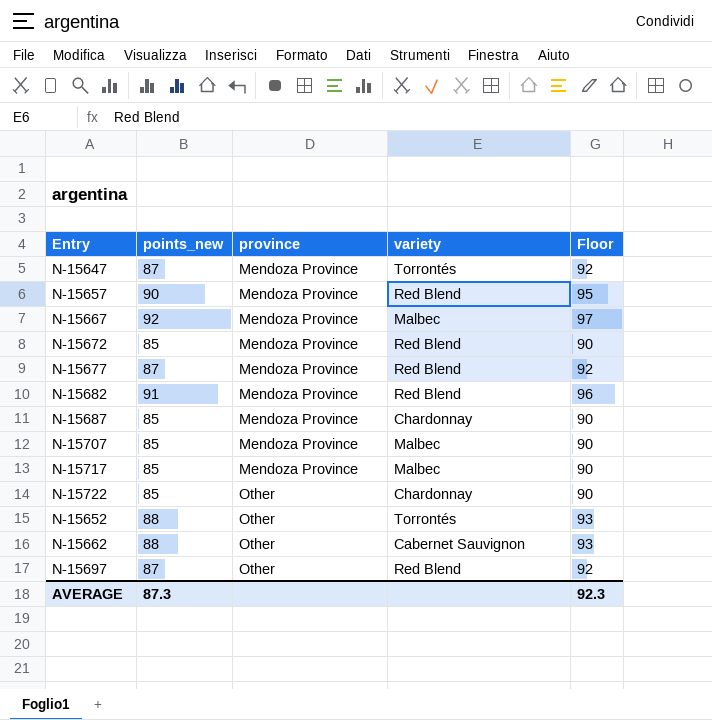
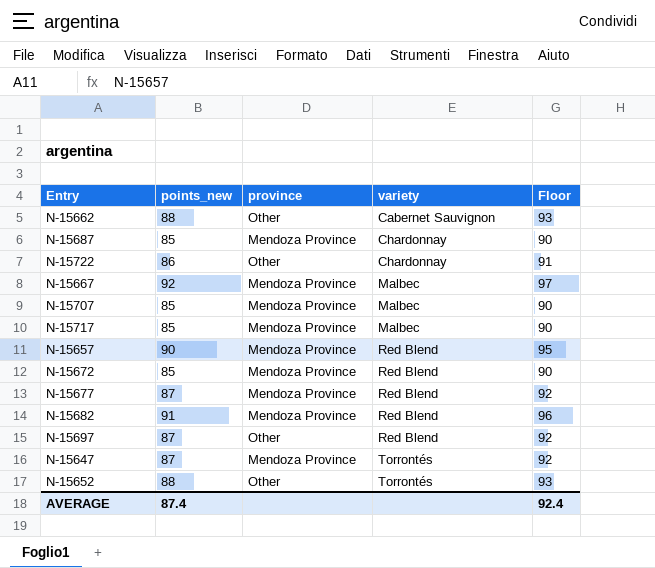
row order: province ascending -> variety ascending
N-15722 | points_new: 85 -> 86
N-15722 | Floor: 90 -> 91
AVERAGE | points_new: 87.3 -> 87.4
AVERAGE | Floor: 92.3 -> 92.4

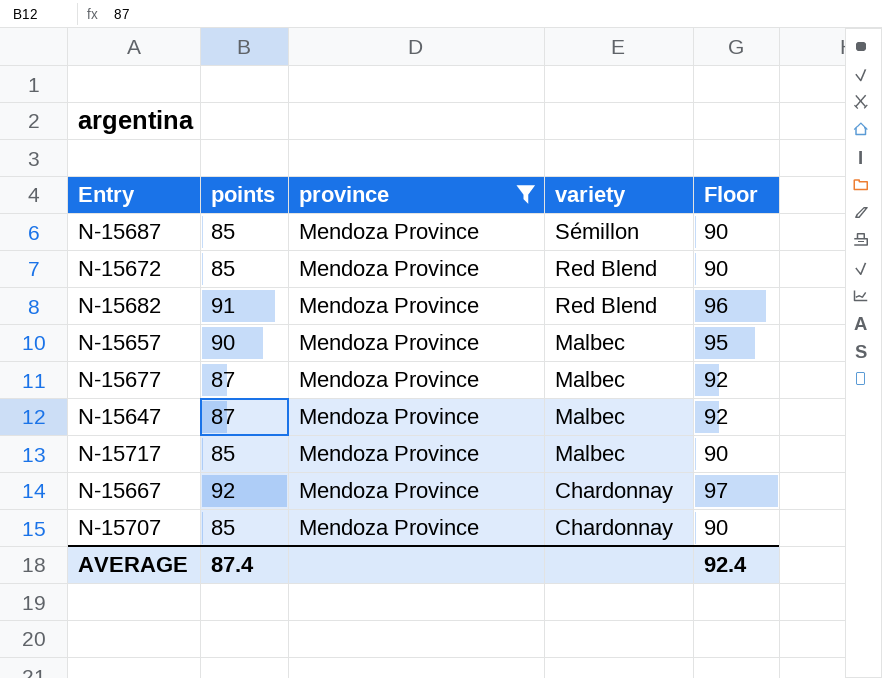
filter: none -> province = Mendoza Province
row order: variety ascending -> variety descending
column name: points_new -> points
N-15687 | variety: Chardonnay -> Sémillon
N-15657 | variety: Red Blend -> Malbec
N-15677 | variety: Red Blend -> Malbec
N-15647 | variety: Torrontés -> Malbec
N-15667 | variety: Malbec -> Chardonnay
N-15707 | variety: Malbec -> Chardonnay

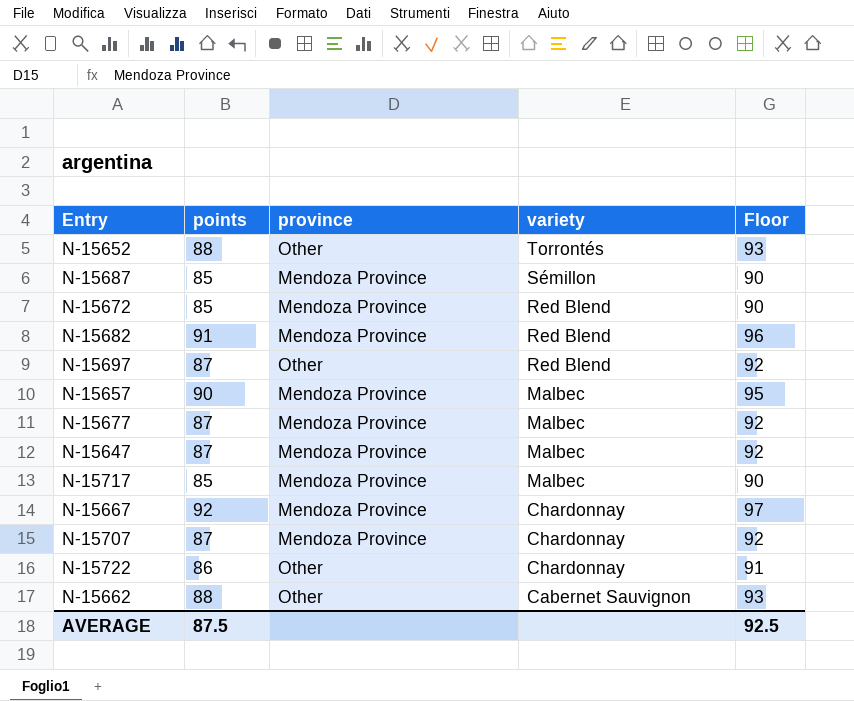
filter: province = Mendoza Province -> none
N-15707 | points: 85 -> 87
N-15707 | Floor: 90 -> 92
AVERAGE | points: 87.4 -> 87.5
AVERAGE | Floor: 92.4 -> 92.5

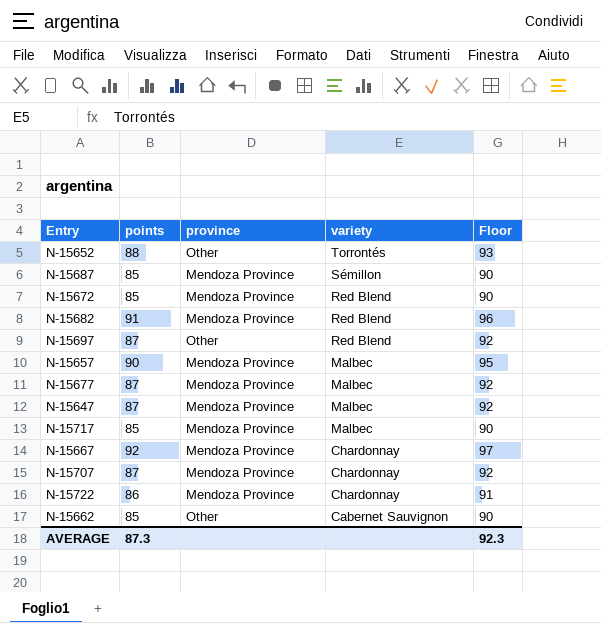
N-15722 | province: Other -> Mendoza Province
N-15662 | points: 88 -> 85
N-15662 | Floor: 93 -> 90
AVERAGE | points: 87.5 -> 87.3
AVERAGE | Floor: 92.5 -> 92.3

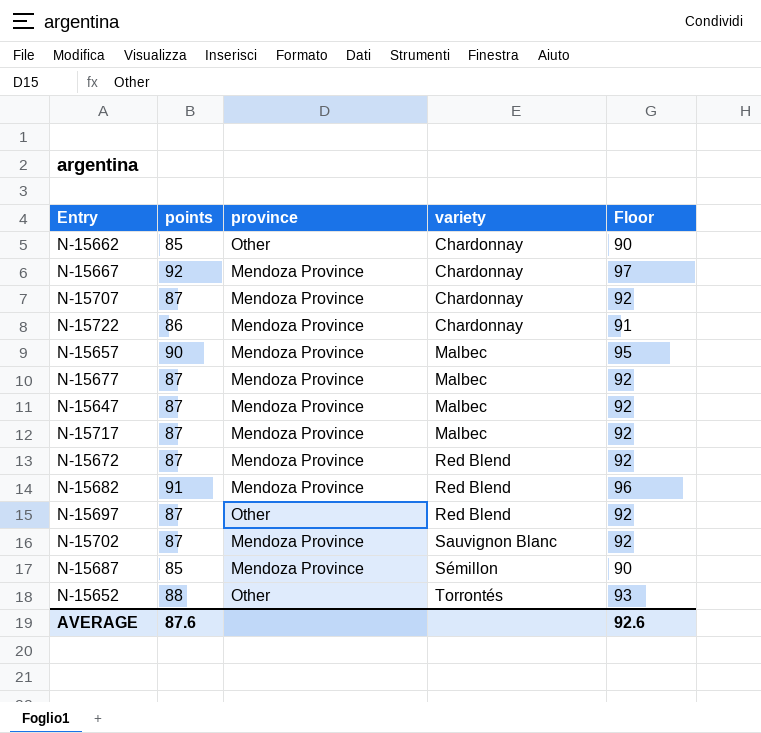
row order: variety descending -> variety ascending
N-15662 | variety: Cabernet Sauvignon -> Chardonnay
N-15717 | points: 85 -> 87
N-15717 | Floor: 90 -> 92
N-15672 | points: 85 -> 87
N-15672 | Floor: 90 -> 92
row N-15702: none -> 87 | Mendoza Province | Sauvignon Blanc | 92
AVERAGE | points: 87.3 -> 87.6
AVERAGE | Floor: 92.3 -> 92.6

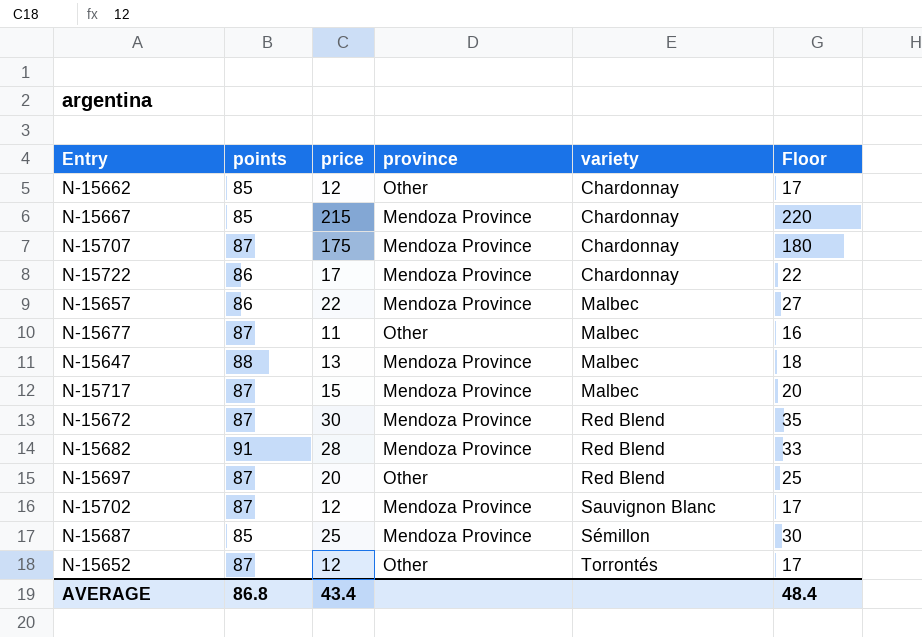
column price | position: none -> 3
column Floor | formula: [points] + 5 -> [price] + 5
N-15667 | points: 92 -> 85
N-15657 | points: 90 -> 86
N-15677 | province: Mendoza Province -> Other
N-15647 | points: 87 -> 88
N-15652 | points: 88 -> 87
AVERAGE | points: 87.6 -> 86.8
AVERAGE | Floor: 92.6 -> 48.4

